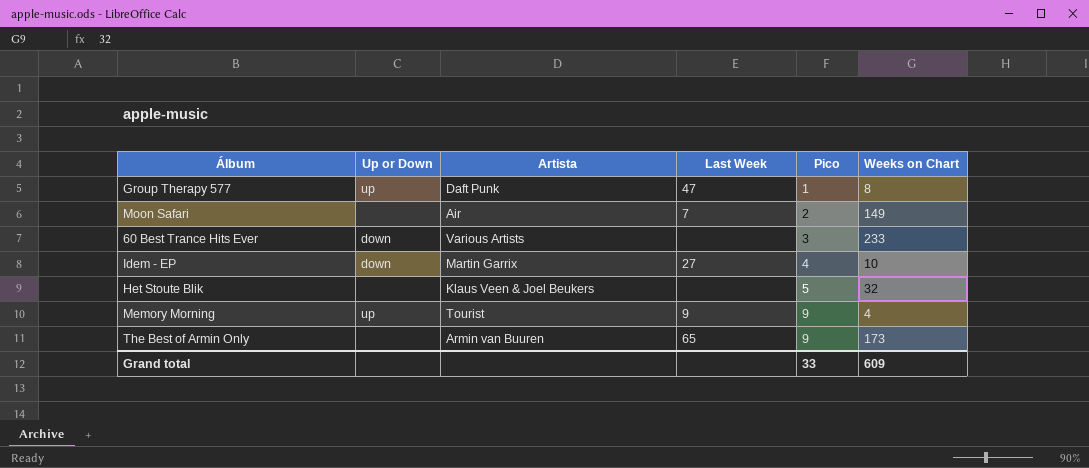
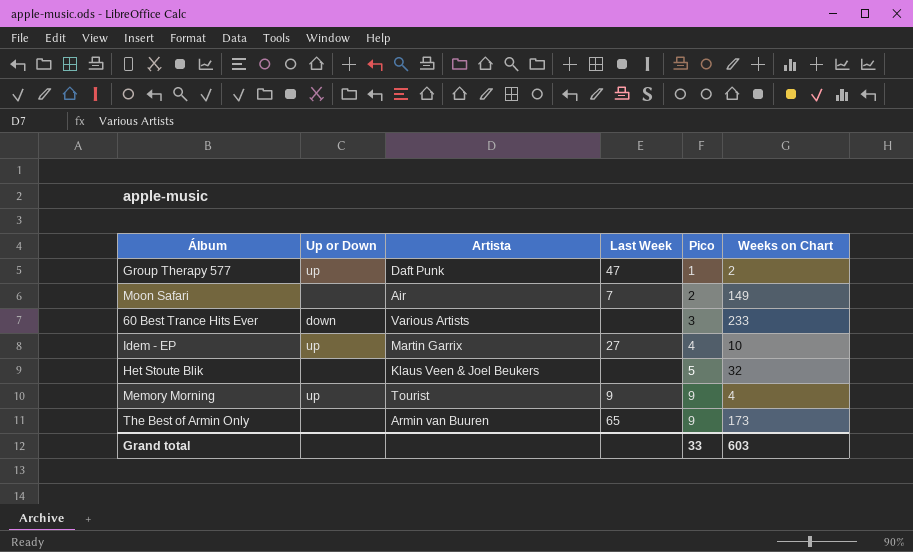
Group Therapy 577 | Weeks on Chart: 8 -> 2
Idem - EP | Up or Down: down -> up
Grand total | Weeks on Chart: 609 -> 603

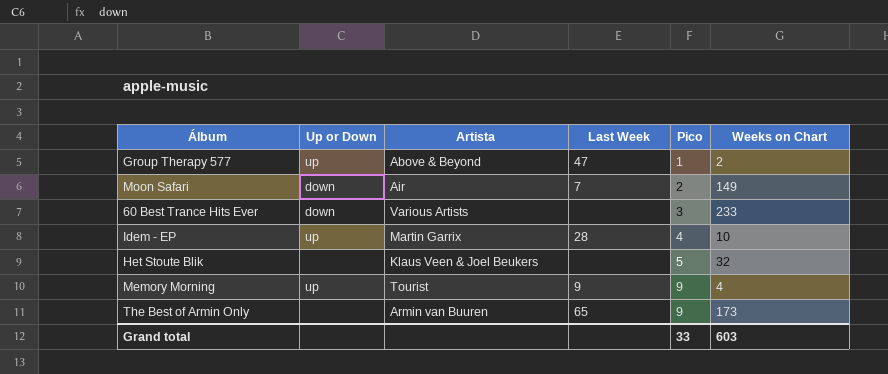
Group Therapy 577 | Artista: Daft Punk -> Above & Beyond
Moon Safari | Up or Down: none -> down
Idem - EP | Last Week: 27 -> 28

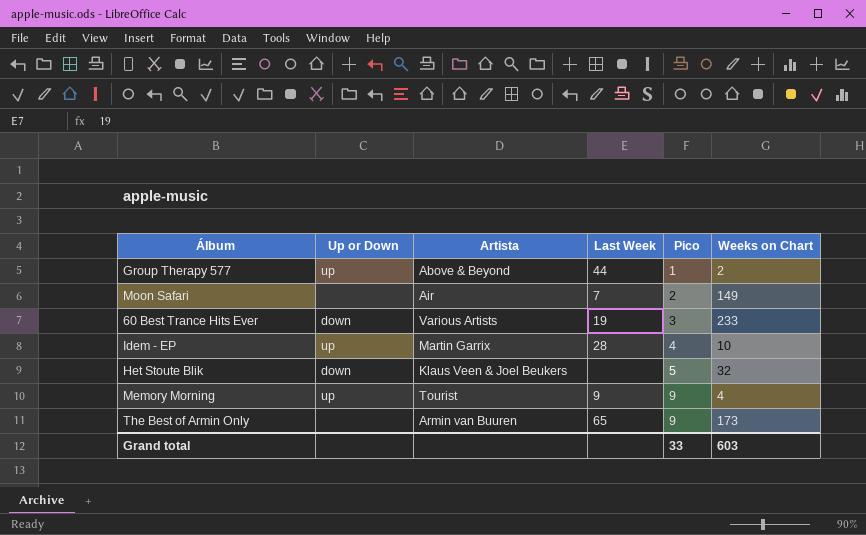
Group Therapy 577 | Last Week: 47 -> 44
Moon Safari | Up or Down: down -> none
60 Best Trance Hits Ever | Last Week: none -> 19
Het Stoute Blik | Up or Down: none -> down

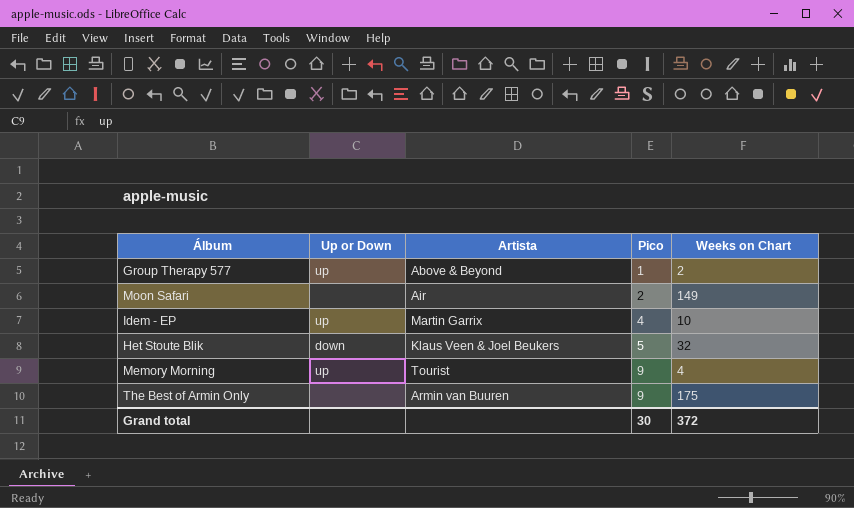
column Last Week | position: 4 -> none
row 60 Best Trance Hits Ever: down | Various Artists | 19 | 3 | 233 -> none
The Best of Armin Only | Weeks on Chart: 173 -> 175
Grand total | Pico: 33 -> 30
Grand total | Weeks on Chart: 603 -> 372

